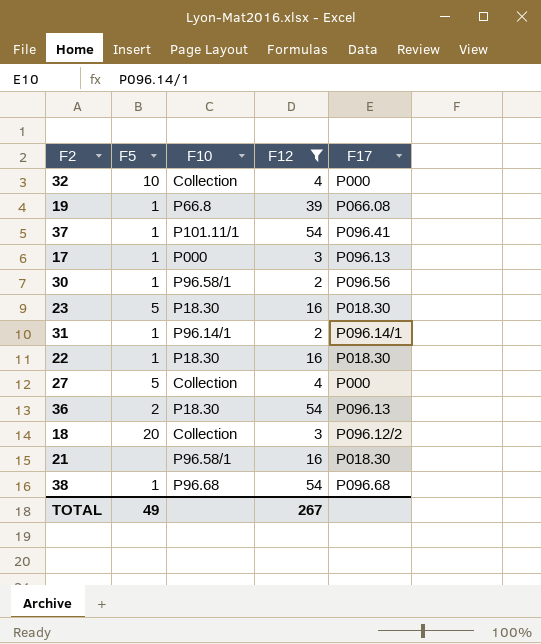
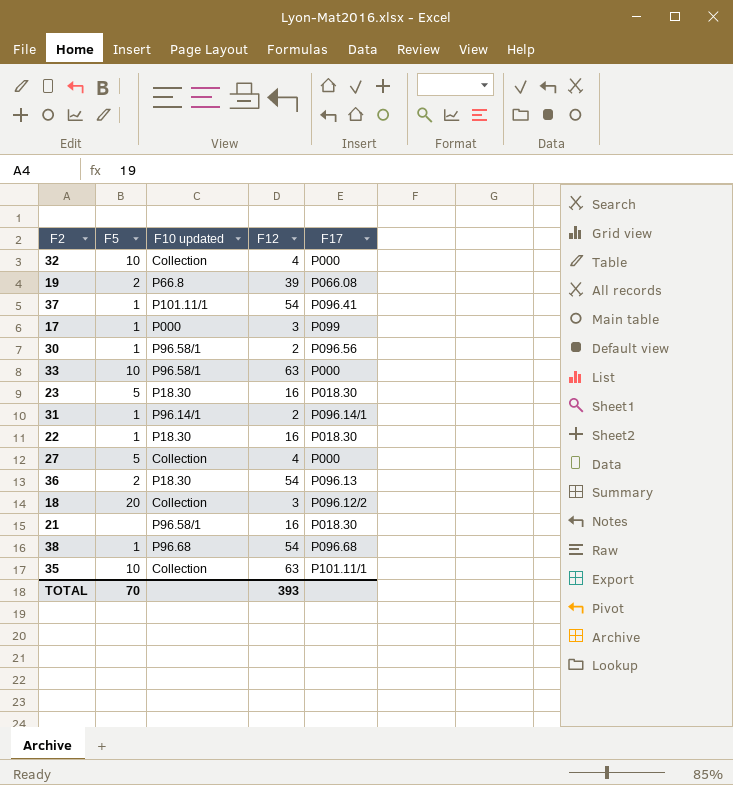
filter: F12 != 63 -> none
column name: F10 -> F10 updated
19 | F5: 1 -> 2
17 | F17: P096.13 -> P099
TOTAL | F5: 49 -> 70
TOTAL | F12: 267 -> 393

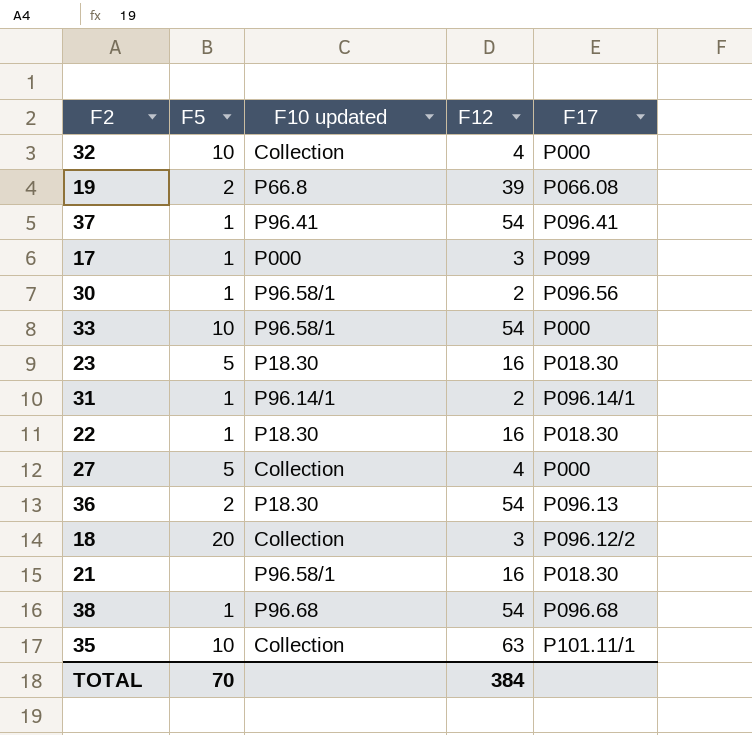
37 | F10 updated: P101.11/1 -> P96.41
33 | F12: 63 -> 54
TOTAL | F12: 393 -> 384

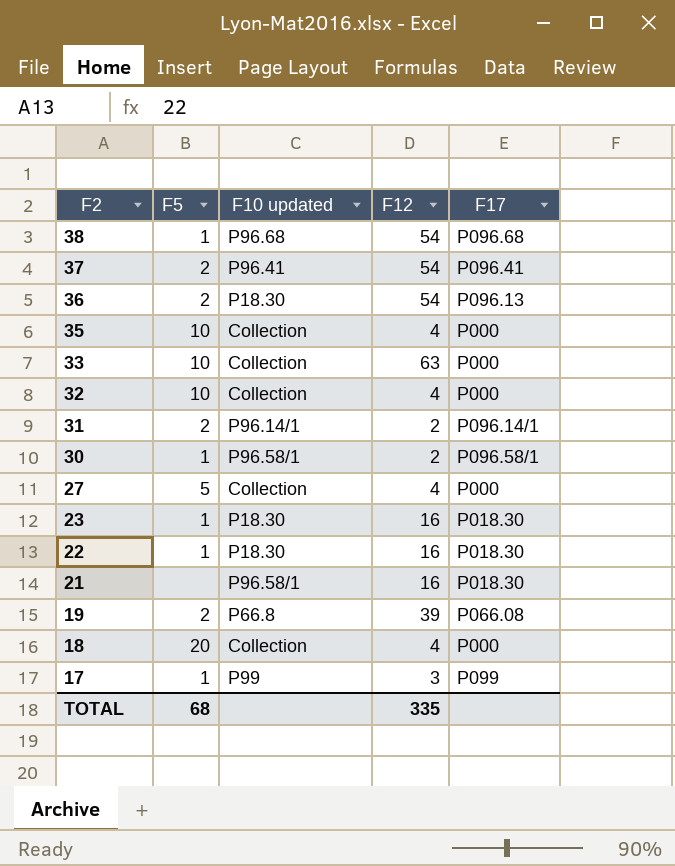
row order: none -> F2 descending
37 | F5: 1 -> 2
35 | F12: 63 -> 4
35 | F17: P101.11/1 -> P000
33 | F10 updated: P96.58/1 -> Collection
33 | F12: 54 -> 63
31 | F5: 1 -> 2
30 | F17: P096.56 -> P096.58/1
23 | F5: 5 -> 1
18 | F12: 3 -> 4
18 | F17: P096.12/2 -> P000
17 | F10 updated: P000 -> P99
TOTAL | F5: 70 -> 68
TOTAL | F12: 384 -> 335

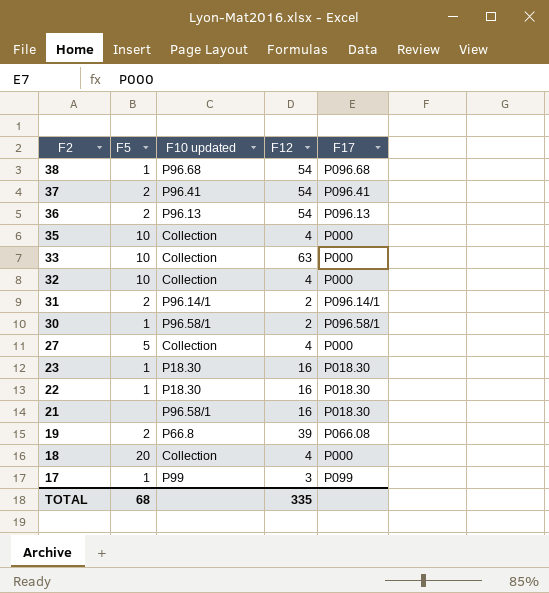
36 | F10 updated: P18.30 -> P96.13

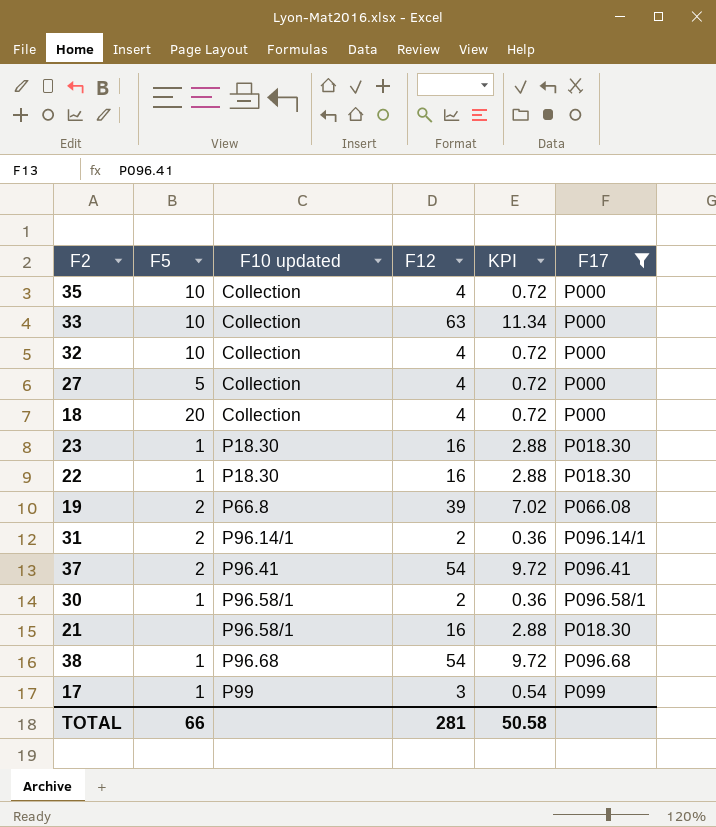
filter: none -> F17 != P096.13
row order: F2 descending -> F10 updated ascending
column KPI | formula: none -> [F12] * 0.18
TOTAL | F5: 68 -> 66
TOTAL | F12: 335 -> 281

